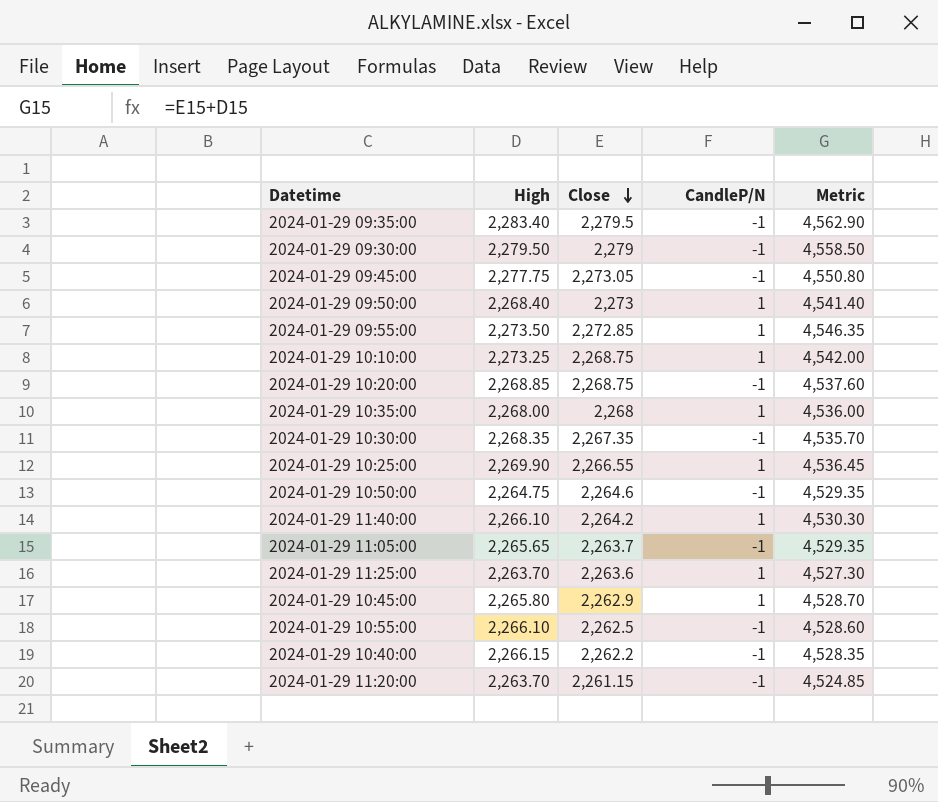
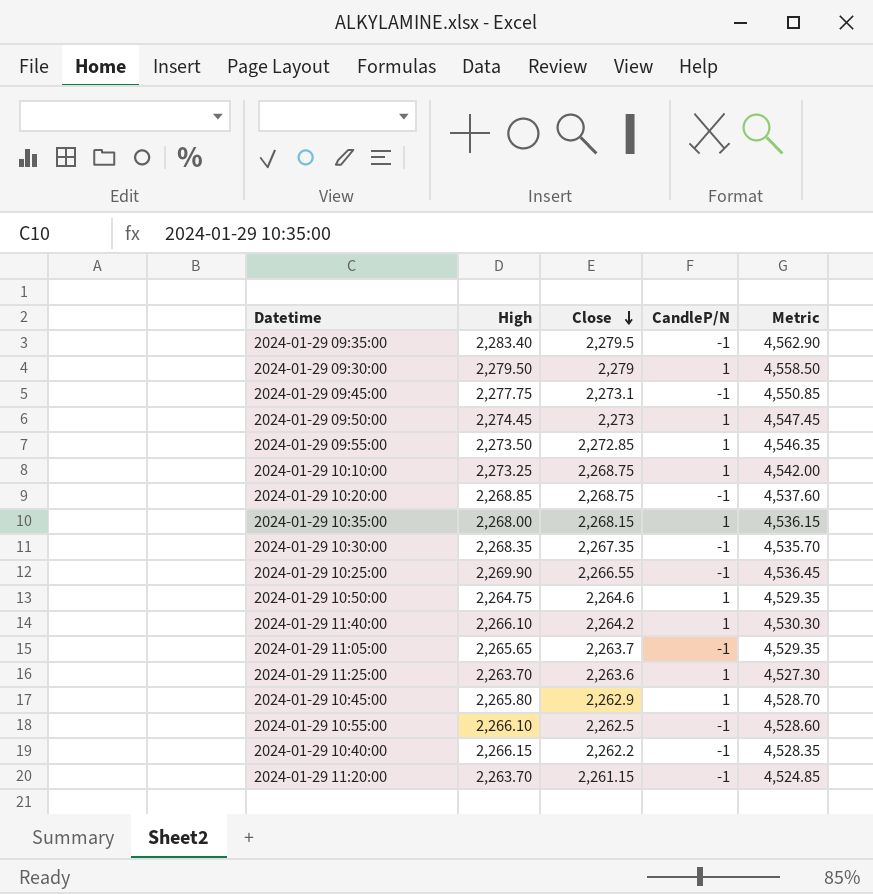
2024-01-29 09:30:00 | CandleP/N: -1 -> 1
2024-01-29 09:45:00 | Close: 2,273.05 -> 2,273.1
2024-01-29 09:45:00 | Metric: 4,550.80 -> 4,550.85
2024-01-29 09:50:00 | High: 2,268.40 -> 2,274.45
2024-01-29 09:50:00 | Metric: 4,541.40 -> 4,547.45
2024-01-29 10:35:00 | Close: 2,268 -> 2,268.15
2024-01-29 10:35:00 | Metric: 4,536.00 -> 4,536.15
2024-01-29 10:25:00 | CandleP/N: 1 -> -1
2024-01-29 10:50:00 | CandleP/N: -1 -> 1

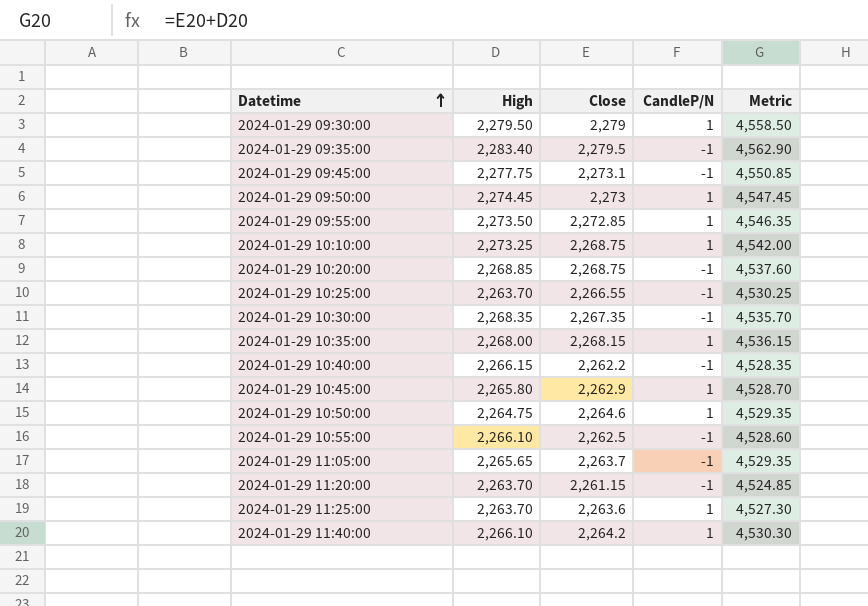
row order: Close descending -> Datetime ascending
2024-01-29 10:25:00 | High: 2,269.90 -> 2,263.70
2024-01-29 10:25:00 | Metric: 4,536.45 -> 4,530.25

